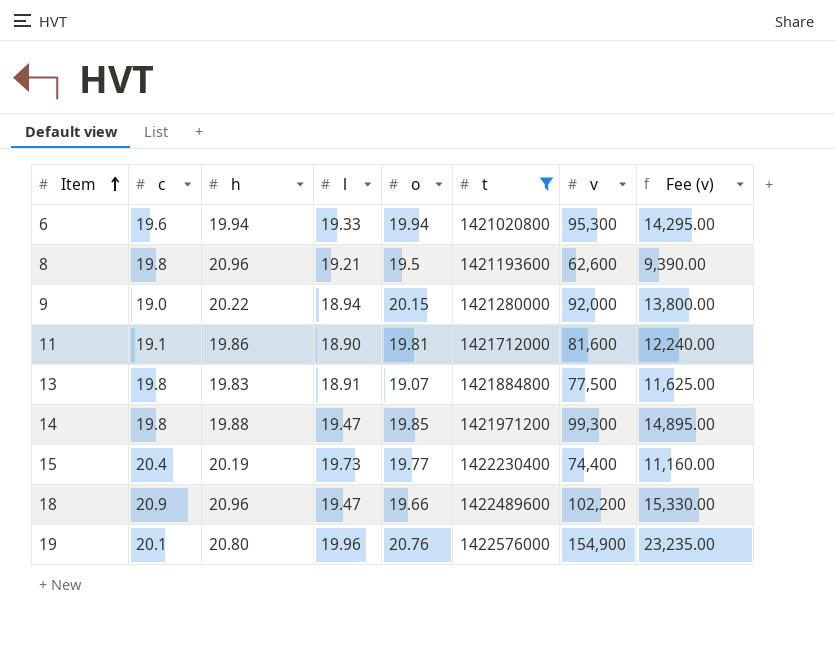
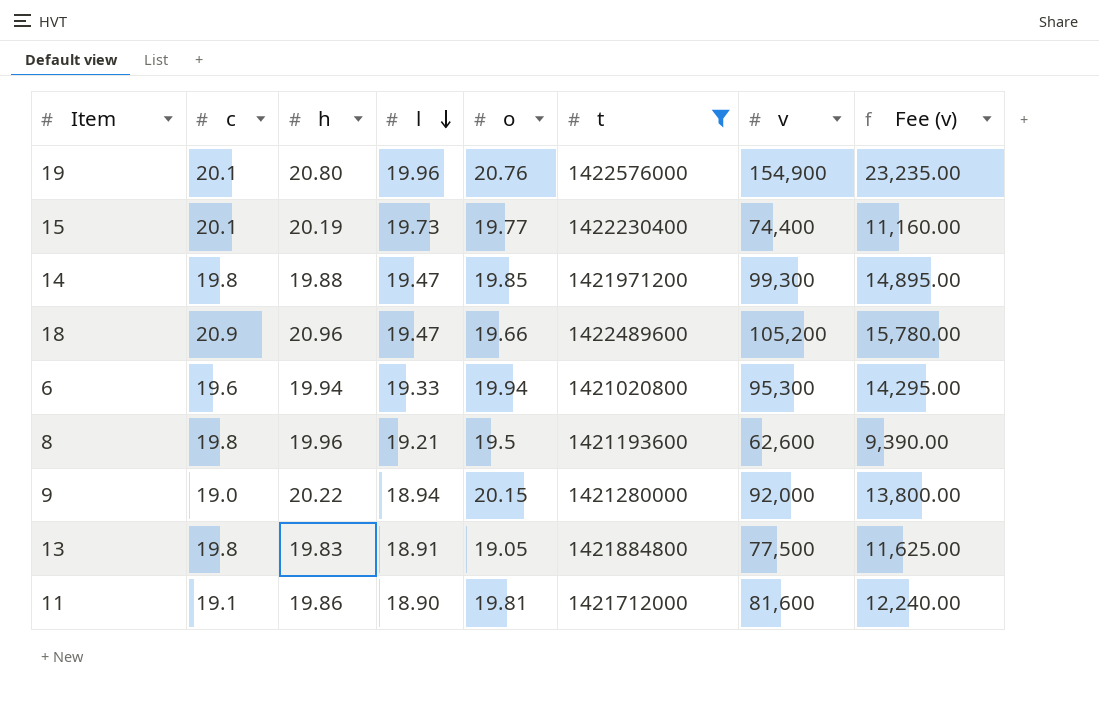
row order: Item ascending -> l descending
15 | c: 20.4 -> 20.1
18 | v: 102,200 -> 105,200
18 | Fee (v): 15,330.00 -> 15,780.00
8 | h: 20.96 -> 19.96
13 | o: 19.07 -> 19.05

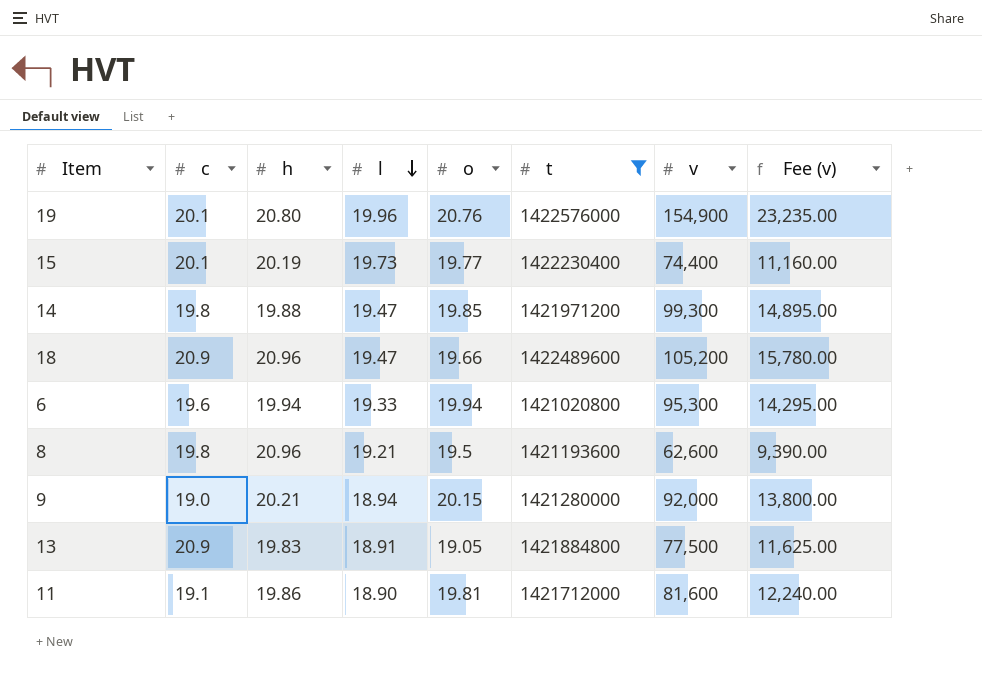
8 | h: 19.96 -> 20.96
9 | h: 20.22 -> 20.21
13 | c: 19.8 -> 20.9

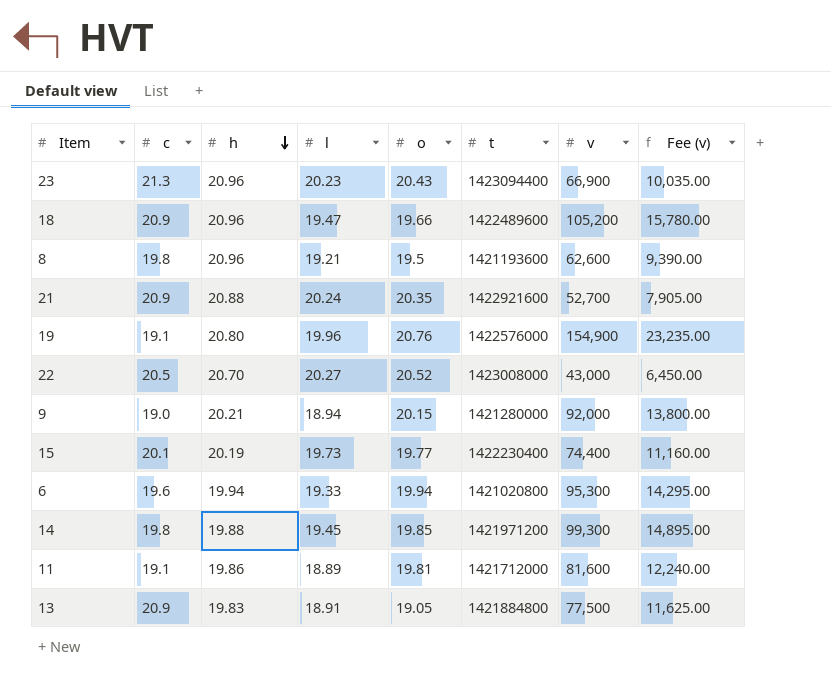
filter: t <= 1422576000 -> none
row order: l descending -> h descending
19 | c: 20.1 -> 19.1
14 | l: 19.47 -> 19.45
11 | l: 18.90 -> 18.89

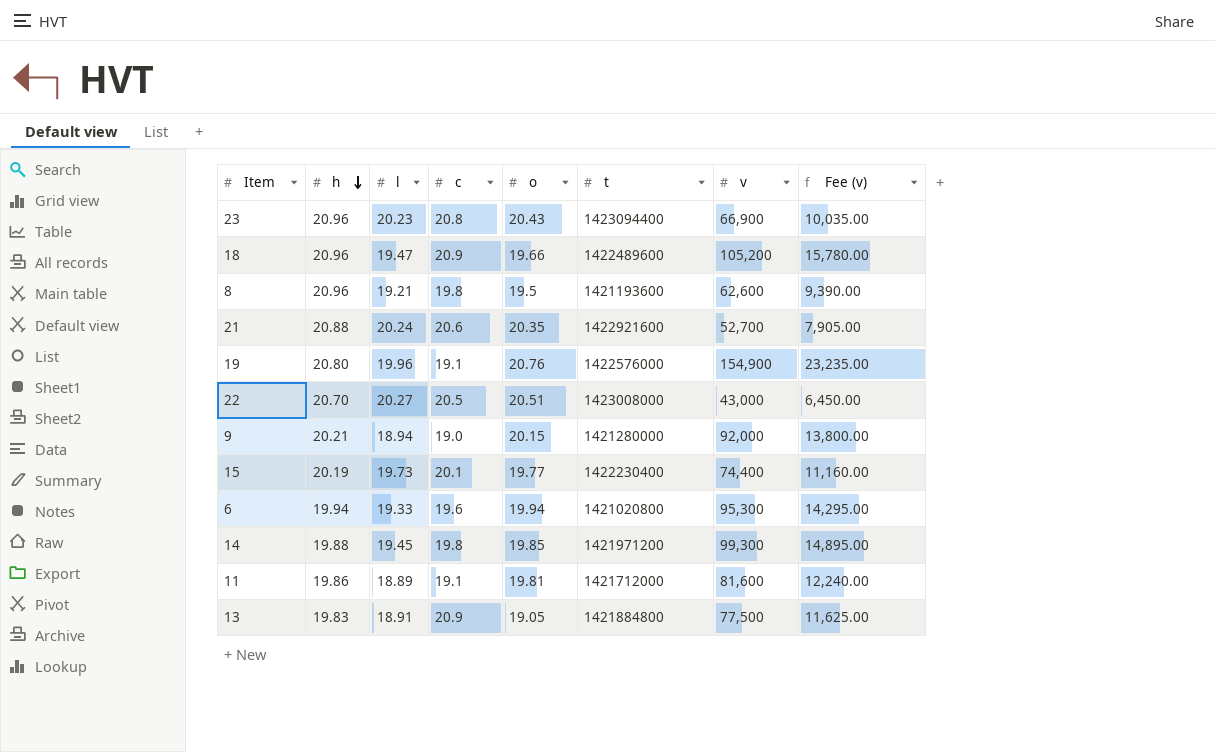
column c | position: 2 -> 4
23 | c: 21.3 -> 20.8
21 | c: 20.9 -> 20.6
22 | o: 20.52 -> 20.51

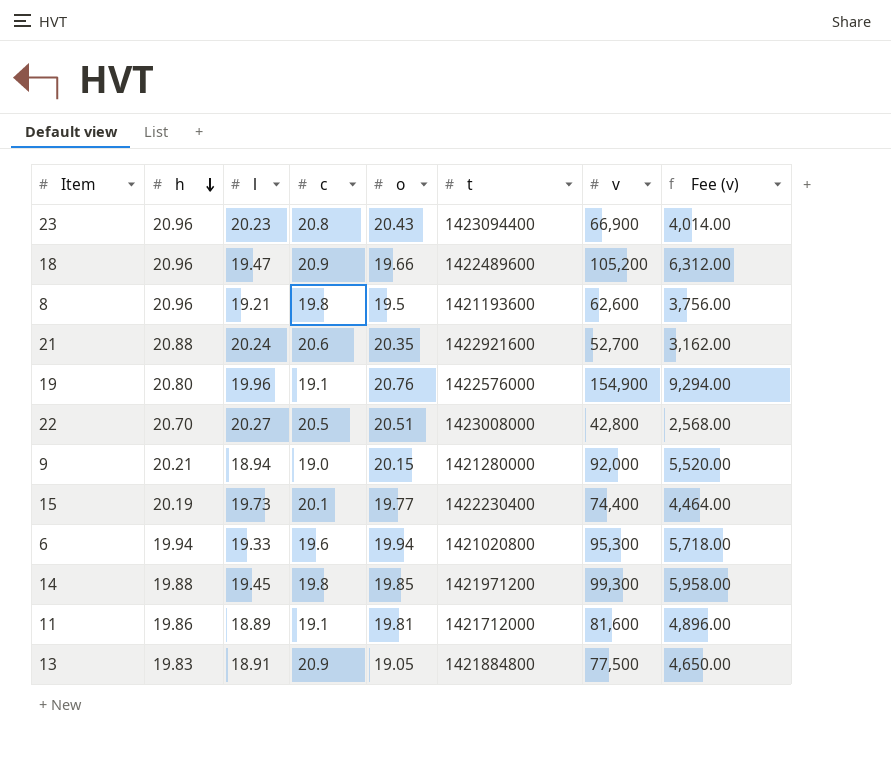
column Fee (v) | formula: [v] * 0.15 -> [v] * 0.06
22 | v: 43,000 -> 42,800

